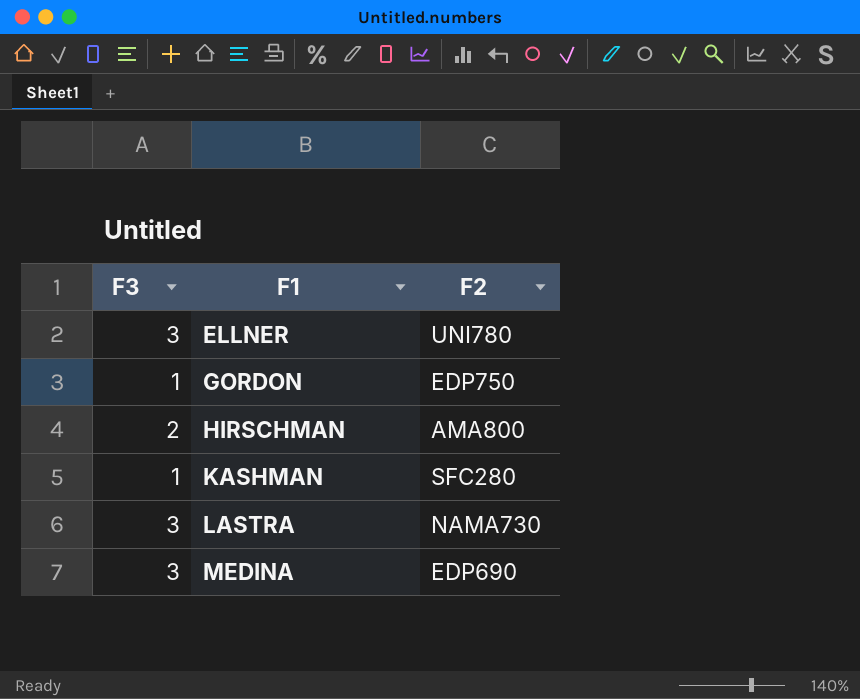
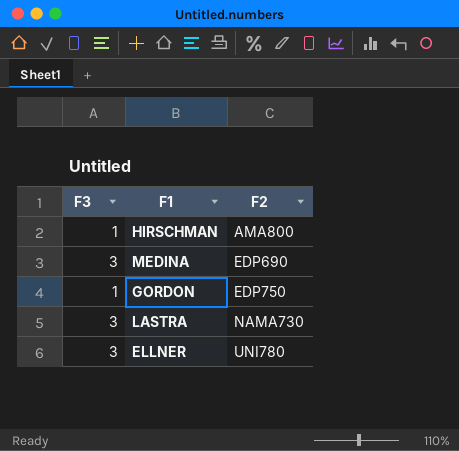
row order: F1 ascending -> F2 ascending
row KASHMAN: 1 | SFC280 -> none
HIRSCHMAN | F3: 2 -> 1

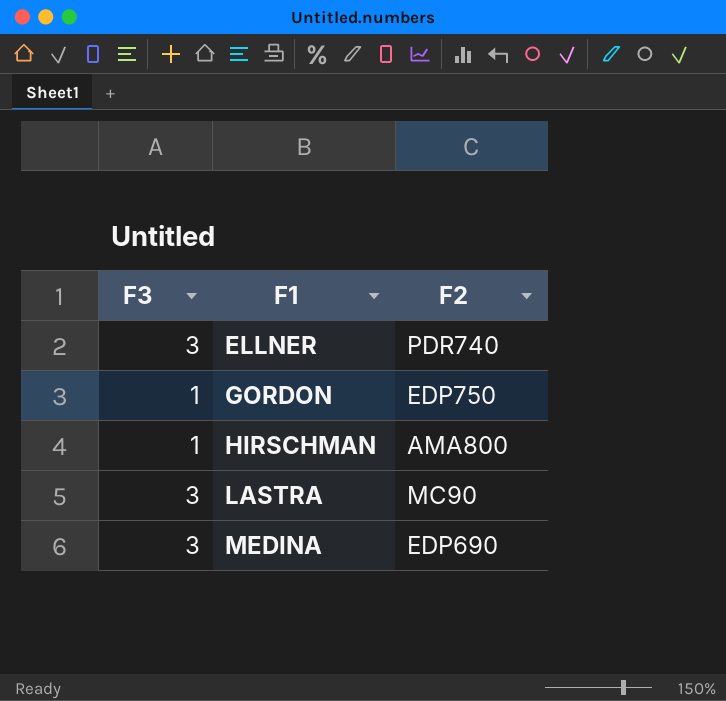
row order: F2 ascending -> F1 ascending
ELLNER | F2: UNI780 -> PDR740
LASTRA | F2: NAMA730 -> MC90

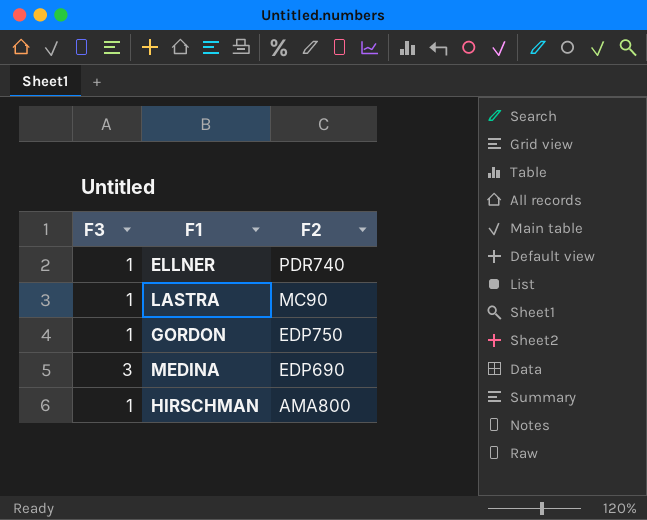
row order: F1 ascending -> F2 descending
ELLNER | F3: 3 -> 1
LASTRA | F3: 3 -> 1

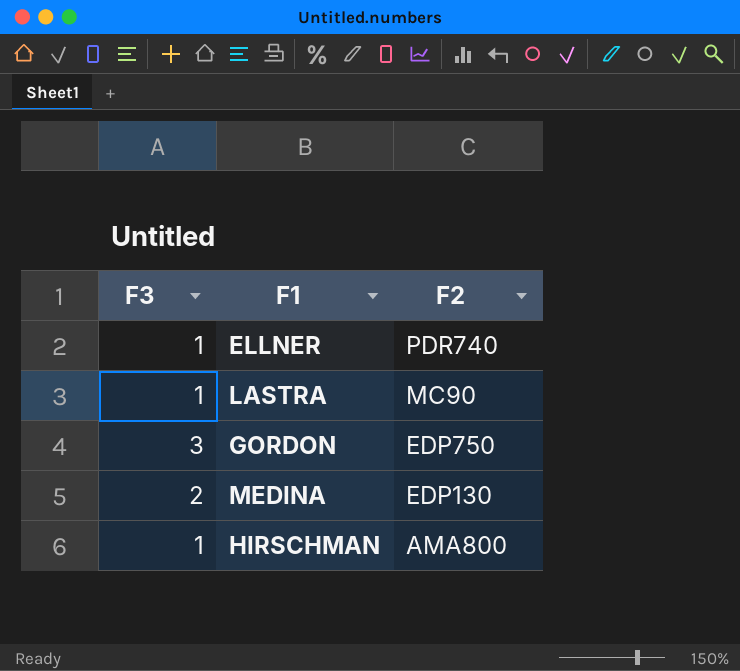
GORDON | F3: 1 -> 3
MEDINA | F3: 3 -> 2
MEDINA | F2: EDP690 -> EDP130

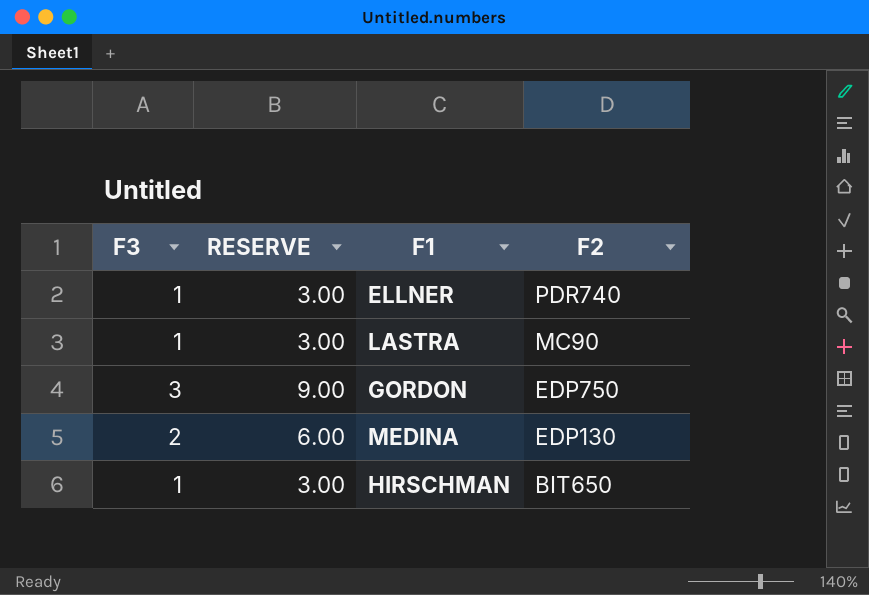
column RESERVE | formula: none -> [F3] * 3
HIRSCHMAN | F2: AMA800 -> BIT650

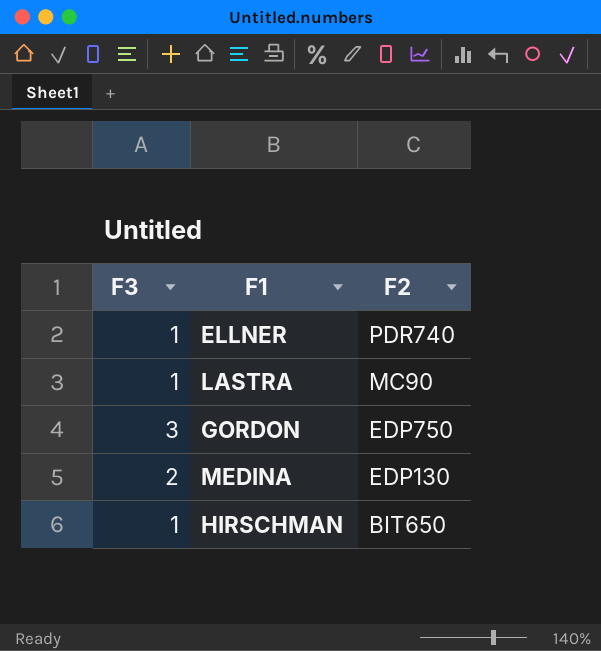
column RESERVE | formula: [F3] * 3 -> none

